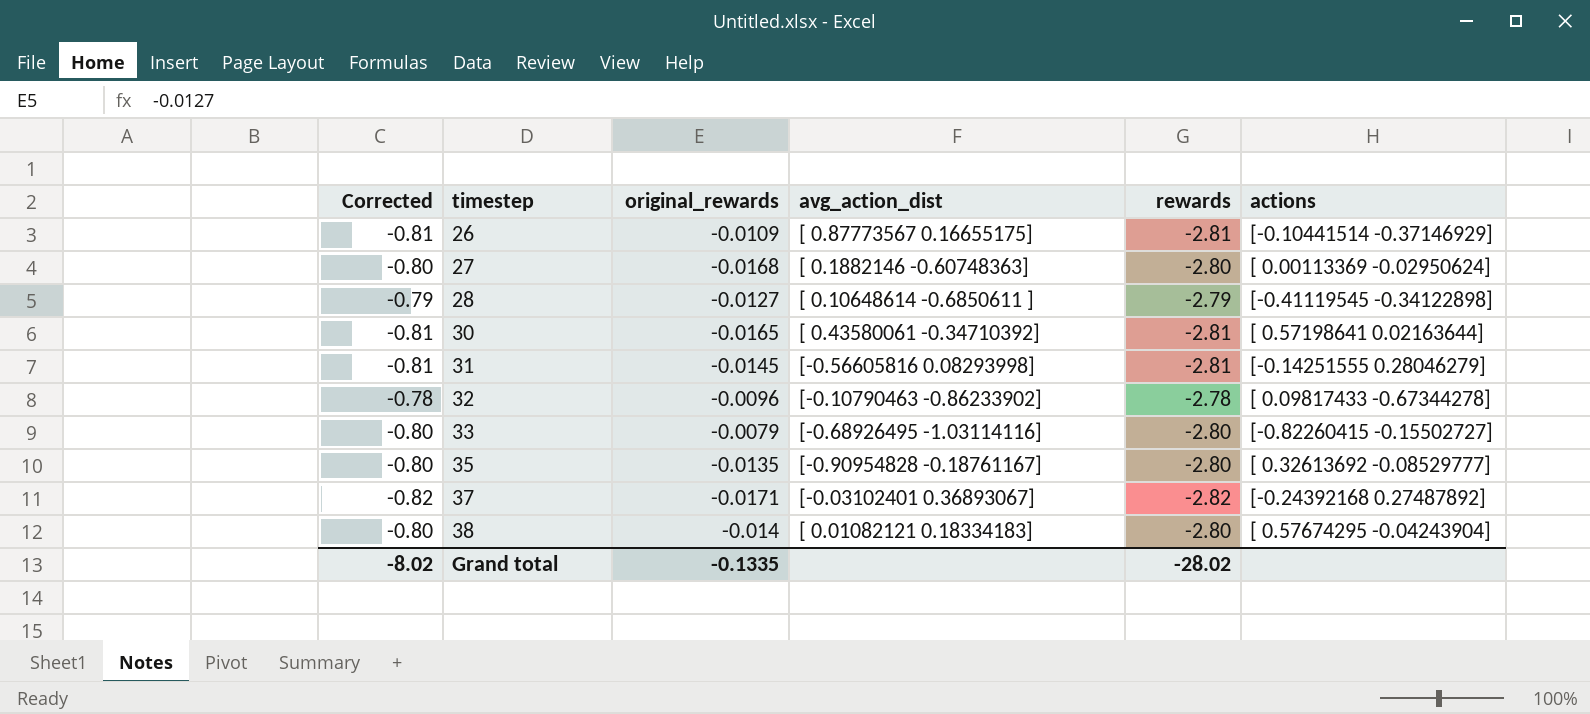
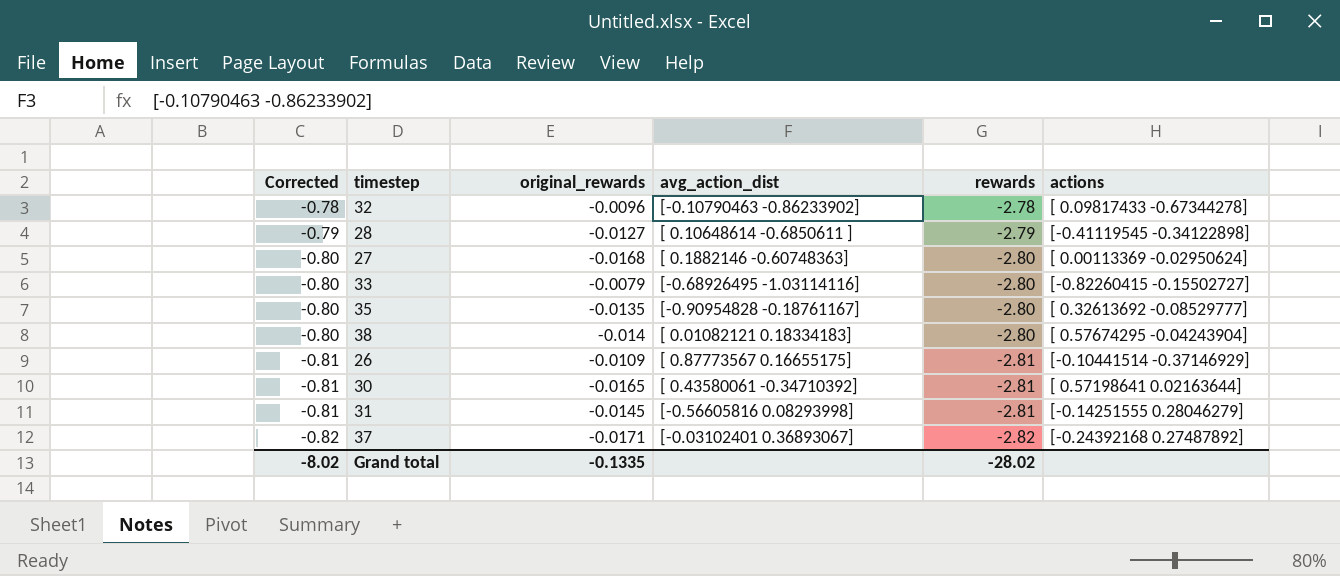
row order: timestep ascending -> Corrected descending

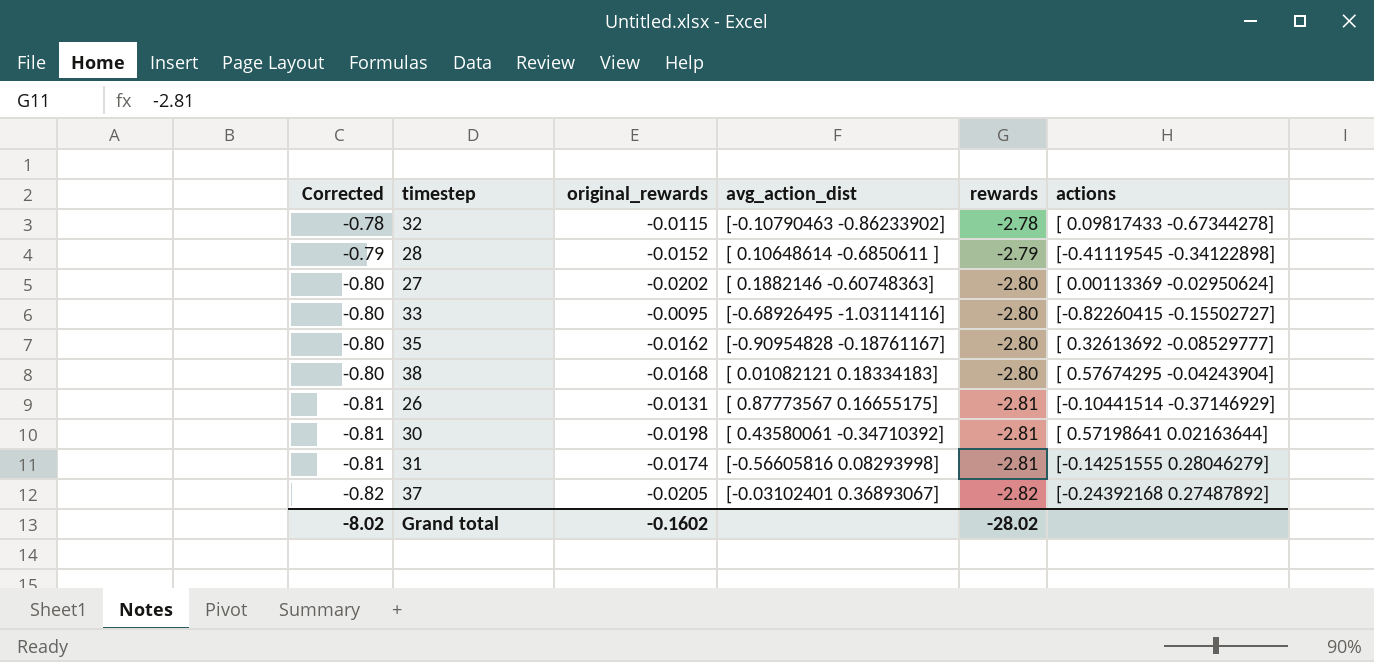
32 | original_rewards: -0.0096 -> -0.0115
28 | original_rewards: -0.0127 -> -0.0152
27 | original_rewards: -0.0168 -> -0.0202
33 | original_rewards: -0.0079 -> -0.0095
35 | original_rewards: -0.0135 -> -0.0162
38 | original_rewards: -0.014 -> -0.0168
26 | original_rewards: -0.0109 -> -0.0131
30 | original_rewards: -0.0165 -> -0.0198
31 | original_rewards: -0.0145 -> -0.0174
37 | original_rewards: -0.0171 -> -0.0205
Grand total | original_rewards: -0.1335 -> -0.1602

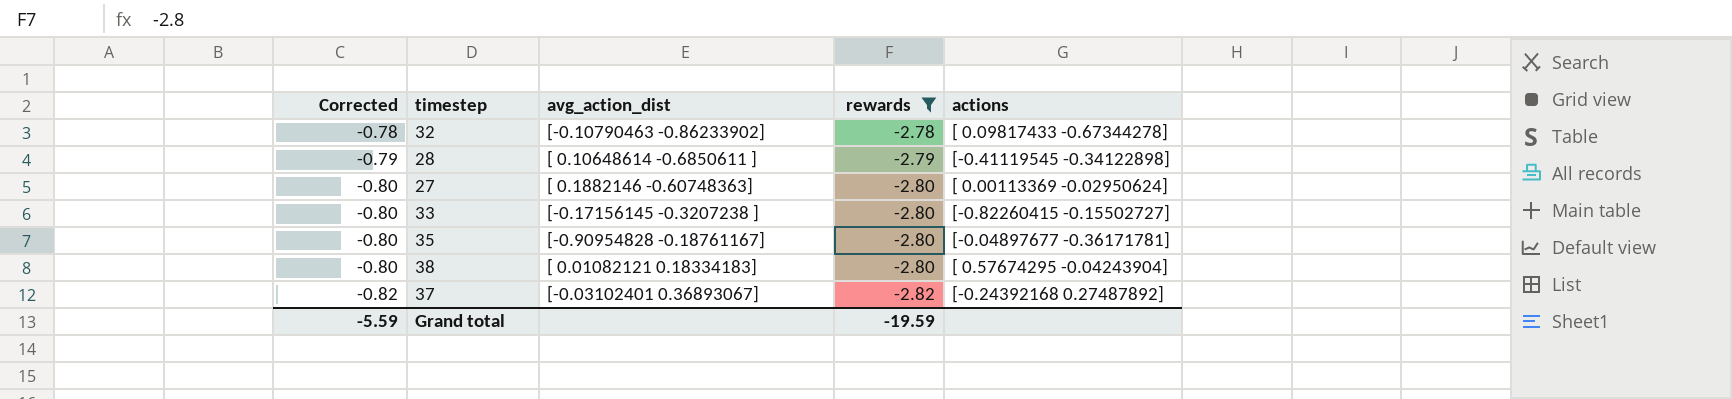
filter: none -> rewards != -2.81
column original_rewards | position: 3 -> none
33 | avg_action_dist: [-0.68926495 -1.03114116] -> [-0.17156145 -0.3207238 ]
35 | actions: [ 0.32613692 -0.08529777] -> [-0.04897677 -0.36171781]
Grand total | Corrected: -8.02 -> -5.59
Grand total | rewards: -28.02 -> -19.59

